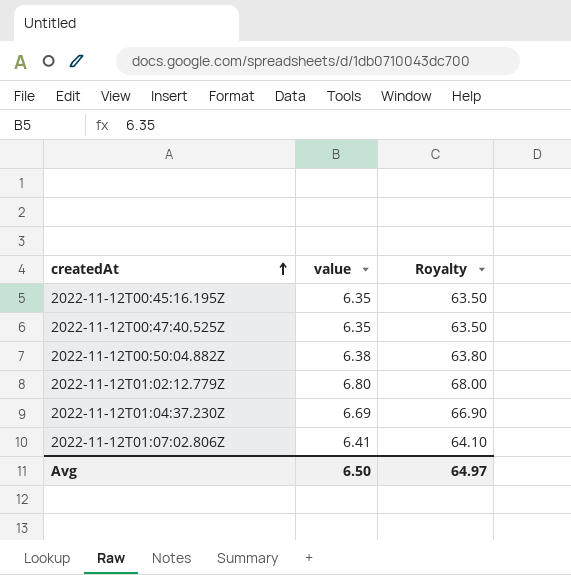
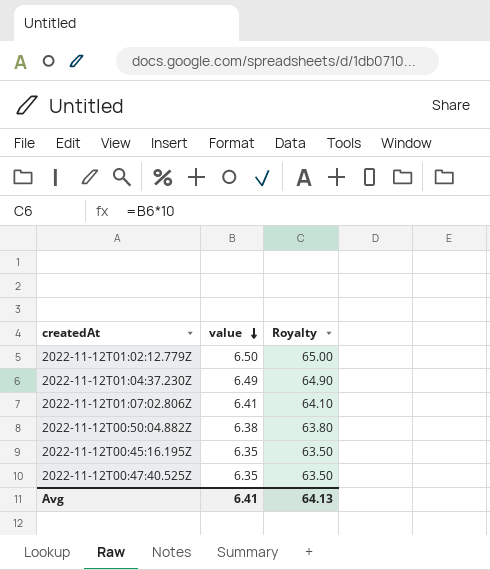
row order: createdAt ascending -> value descending
2022-11-12T01:02:12.779Z | value: 6.80 -> 6.50
2022-11-12T01:02:12.779Z | Royalty: 68.00 -> 65.00
2022-11-12T01:04:37.230Z | value: 6.69 -> 6.49
2022-11-12T01:04:37.230Z | Royalty: 66.90 -> 64.90
Avg | value: 6.50 -> 6.41
Avg | Royalty: 64.97 -> 64.13

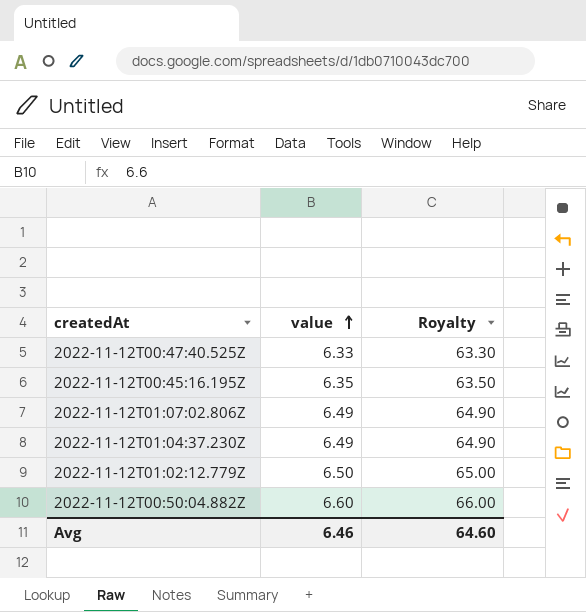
row order: value descending -> value ascending
2022-11-12T00:47:40.525Z | value: 6.35 -> 6.33
2022-11-12T00:47:40.525Z | Royalty: 63.50 -> 63.30
2022-11-12T01:07:02.806Z | value: 6.41 -> 6.49
2022-11-12T01:07:02.806Z | Royalty: 64.10 -> 64.90
2022-11-12T00:50:04.882Z | value: 6.38 -> 6.60
2022-11-12T00:50:04.882Z | Royalty: 63.80 -> 66.00
Avg | value: 6.41 -> 6.46
Avg | Royalty: 64.13 -> 64.60

